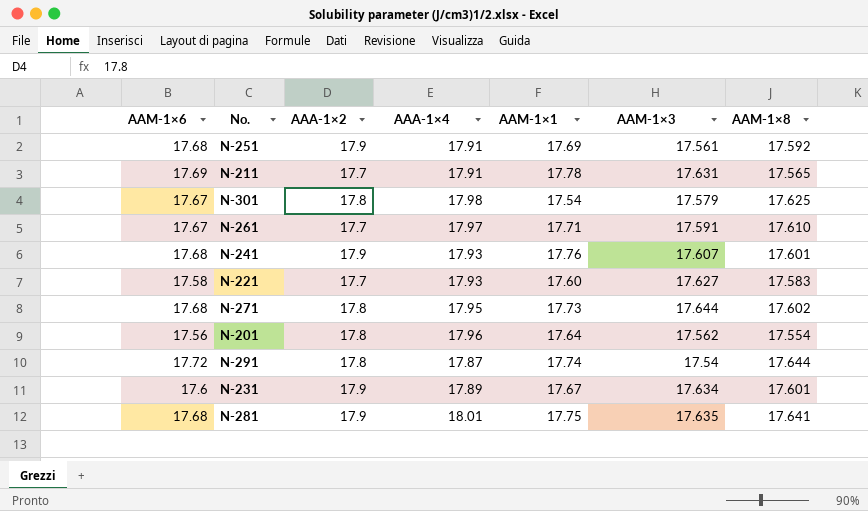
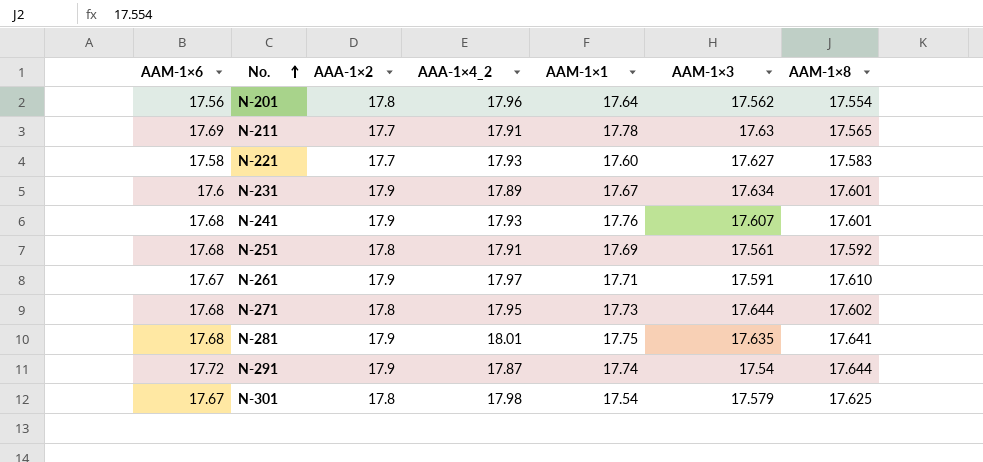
row order: none -> No. ascending
column name: AAA-1×4 -> AAA-1×4_2
N-211 | AAM-1×3: 17.631 -> 17.63
N-251 | AAA-1×2: 17.9 -> 17.8
N-261 | AAA-1×2: 17.7 -> 17.9
N-291 | AAA-1×2: 17.8 -> 17.9

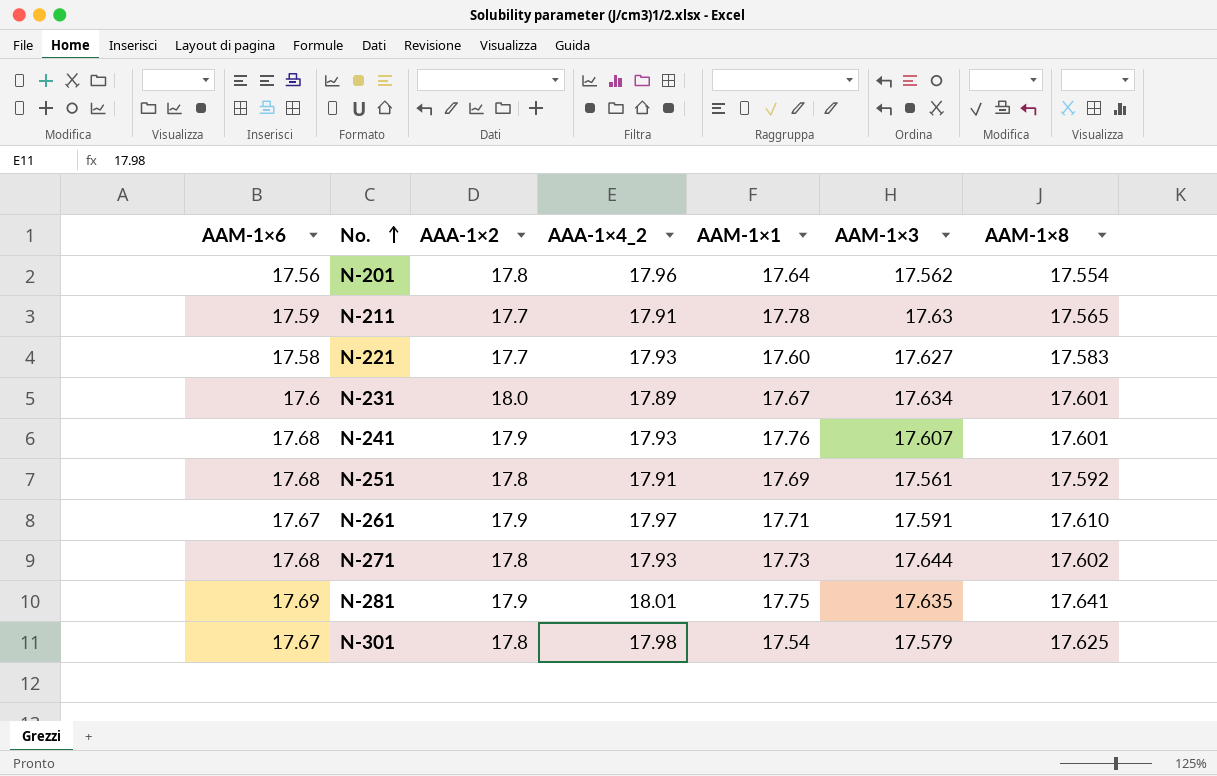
row N-291: 17.72 | 17.9 | 17.87 | 17.74 | 17.54 | 17.644 -> none
N-211 | AAM-1×6: 17.69 -> 17.59
N-231 | AAA-1×2: 17.9 -> 18.0
N-271 | AAA-1×4_2: 17.95 -> 17.93
N-281 | AAM-1×6: 17.68 -> 17.69

